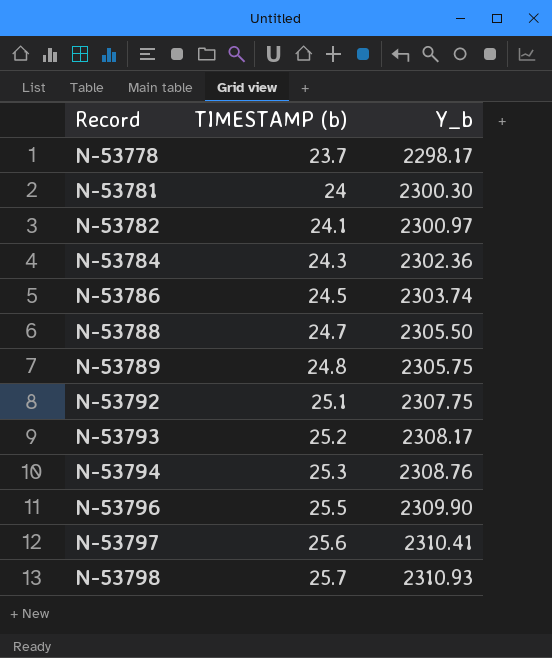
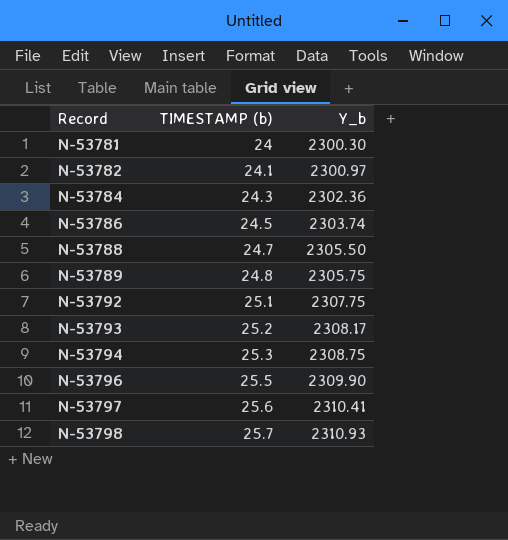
row N-53778: 23.7 | 2298.17 -> none
N-53794 | Y_b: 2308.76 -> 2308.75

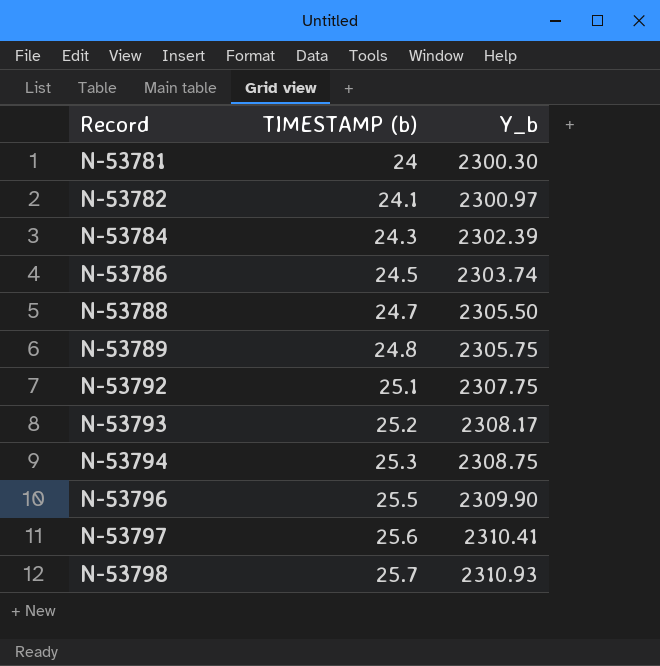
N-53784 | Y_b: 2302.36 -> 2302.39

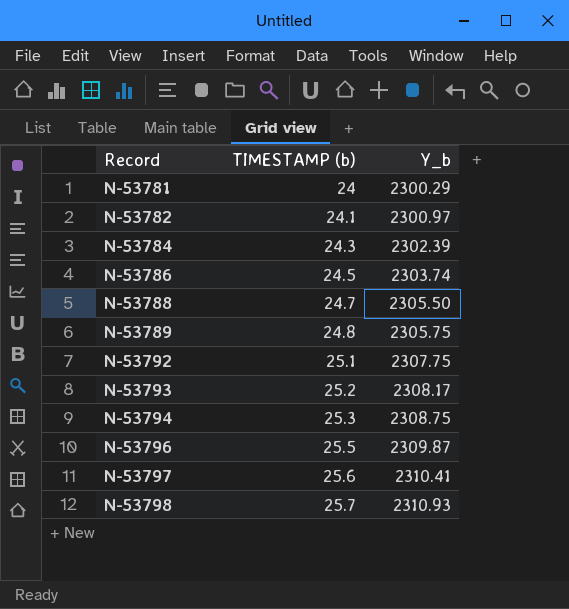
N-53781 | Y_b: 2300.30 -> 2300.29
N-53796 | Y_b: 2309.90 -> 2309.87

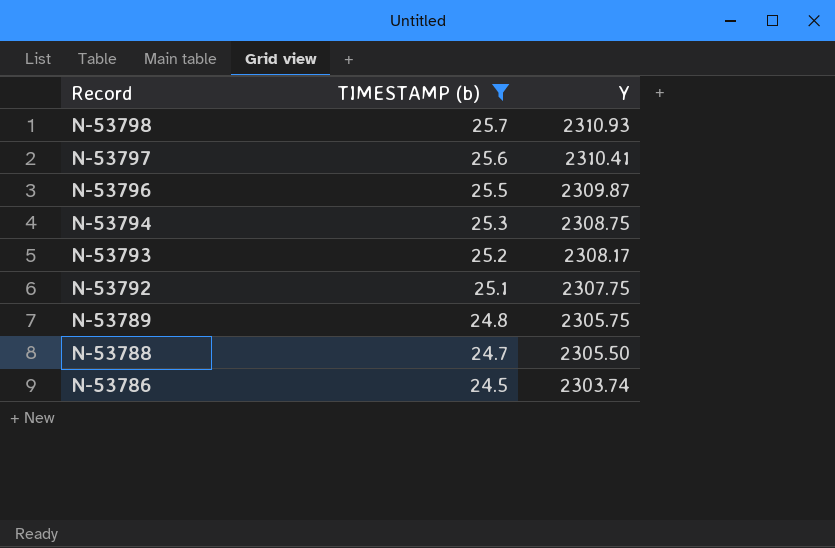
filter: none -> TIMESTAMP (b) >= 24.5
row order: Record ascending -> Record descending
column name: Y_b -> Y

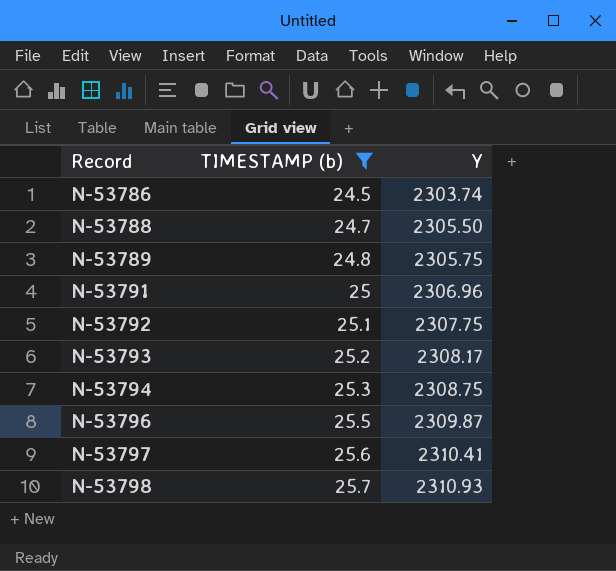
row order: Record descending -> Record ascending
row N-53791: none -> 25 | 2306.96

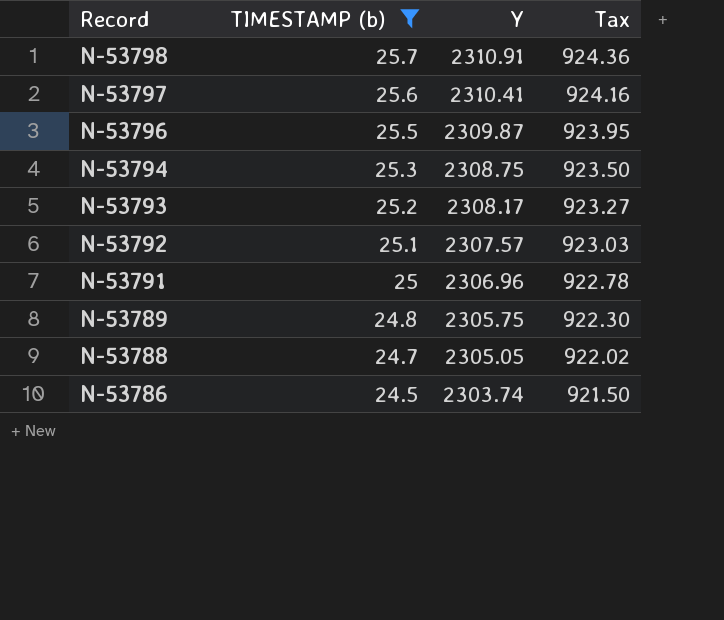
row order: Record ascending -> Record descending
column Tax | formula: none -> [Y] * 0.4
N-53798 | Y: 2310.93 -> 2310.91
N-53792 | Y: 2307.75 -> 2307.57
N-53788 | Y: 2305.50 -> 2305.05

